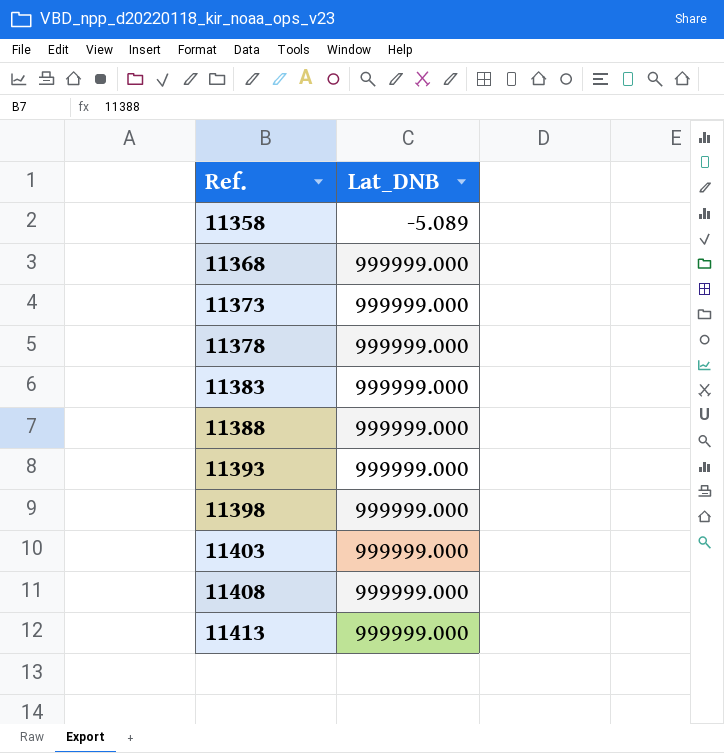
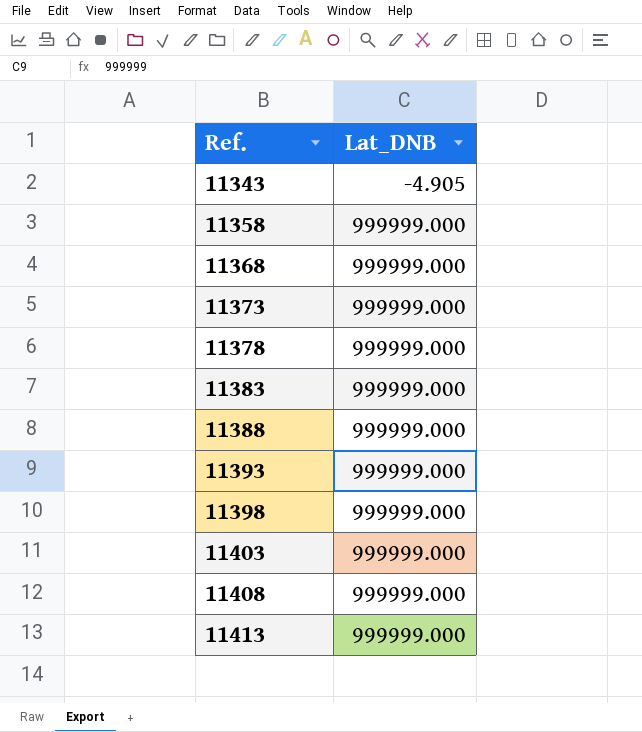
row 11343: none -> -4.905
11358 | Lat_DNB: -5.089 -> 999999.000

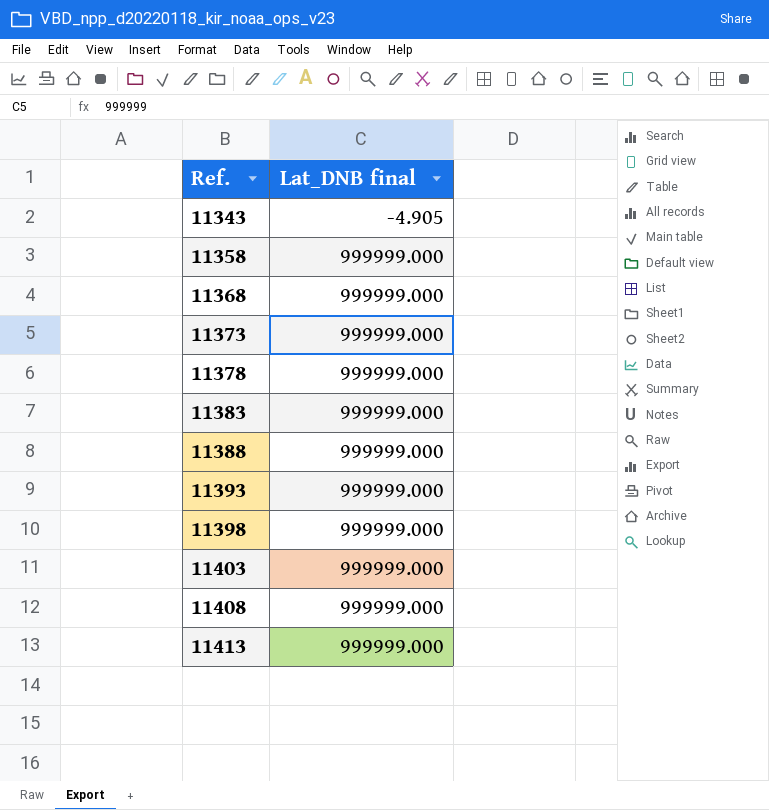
column name: Lat_DNB -> Lat_DNB final

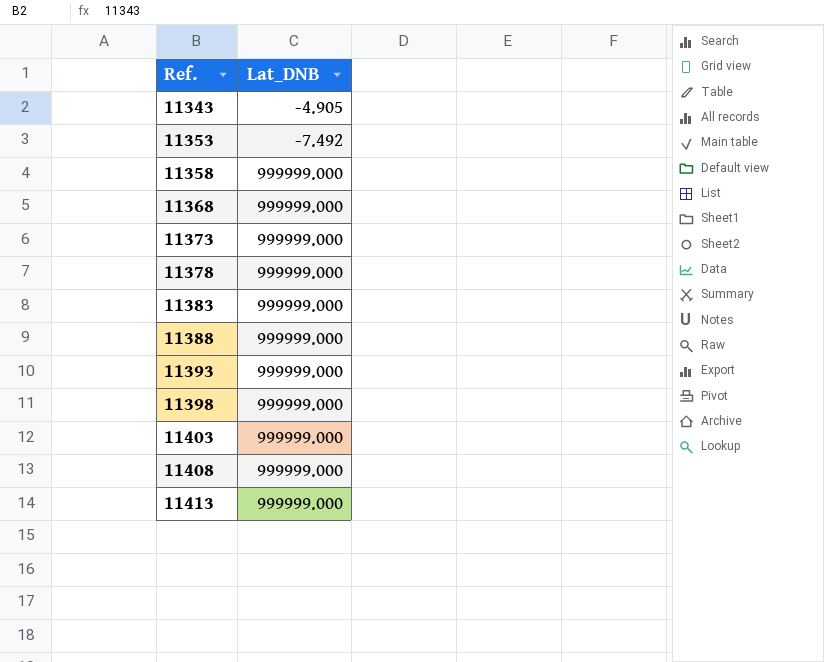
column name: Lat_DNB final -> Lat_DNB
row 11353: none -> -7.492

